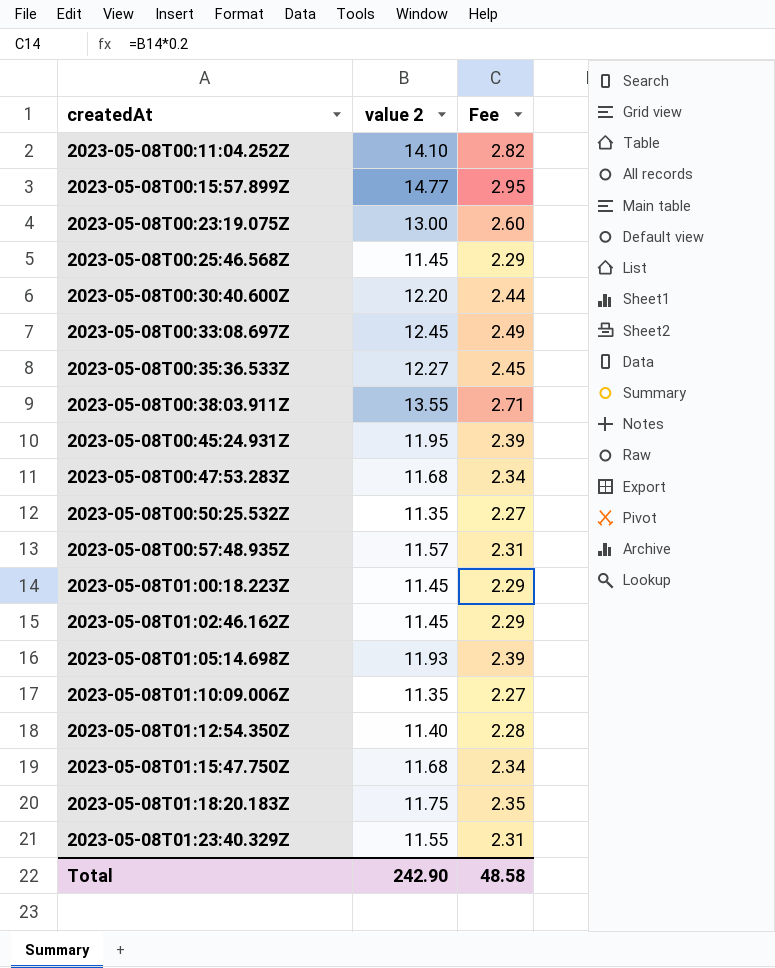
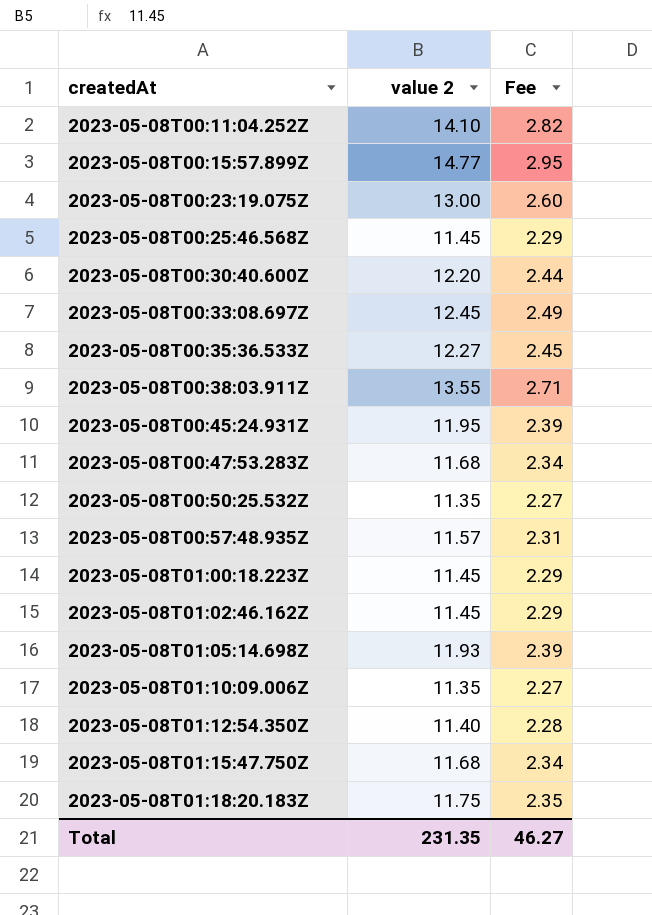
row 2023-05-08T01:23:40.329Z: 11.55 | 2.31 -> none
Total | value 2: 242.90 -> 231.35
Total | Fee: 48.58 -> 46.27

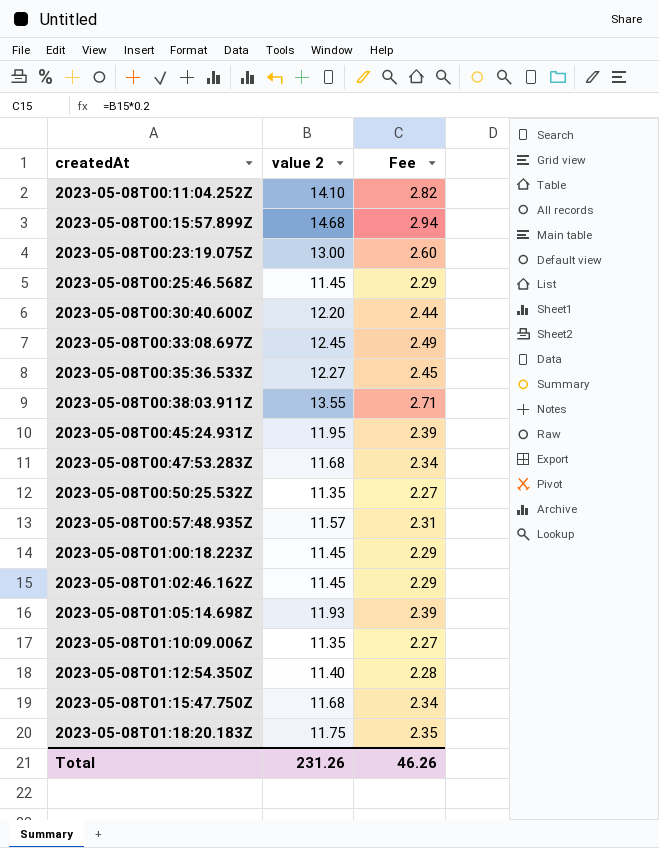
2023-05-08T00:15:57.899Z | value 2: 14.77 -> 14.68
2023-05-08T00:15:57.899Z | Fee: 2.95 -> 2.94
Total | value 2: 231.35 -> 231.26
Total | Fee: 46.27 -> 46.26

